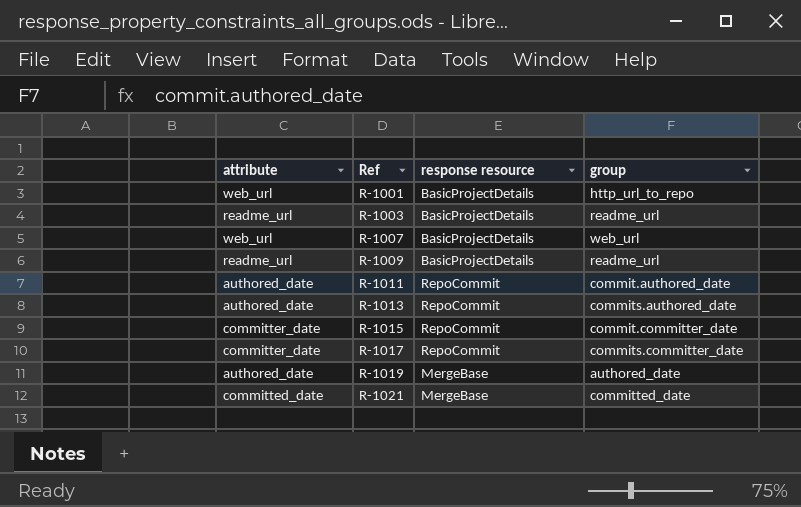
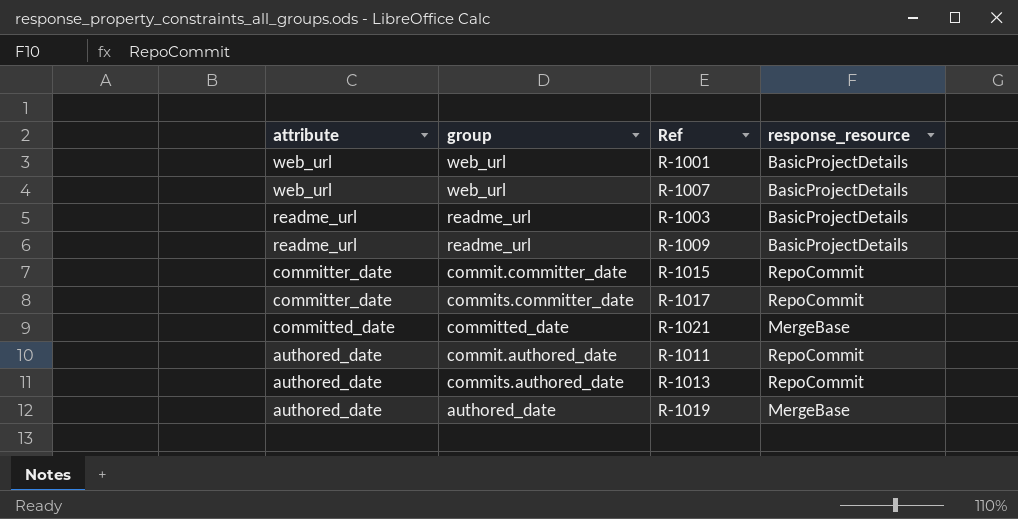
row order: Ref ascending -> attribute descending
column group | position: 4 -> 2
column name: response resource -> response_resource
R-1001 | group: http_url_to_repo -> web_url

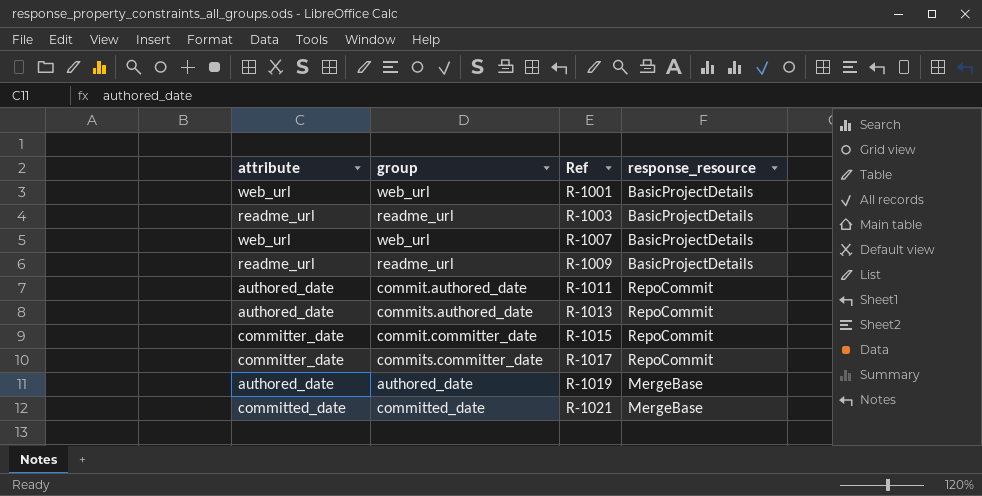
row order: attribute descending -> Ref ascending

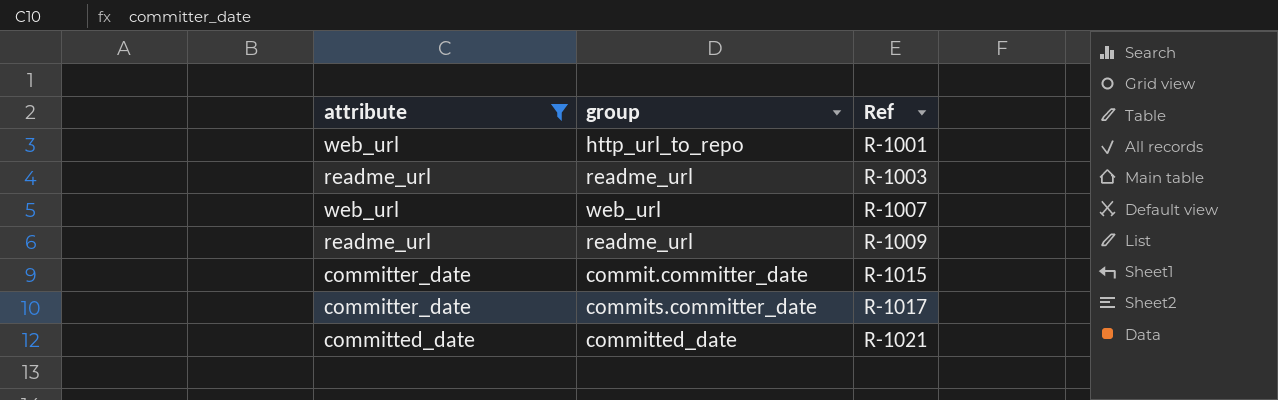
filter: none -> attribute != authored_date
column response_resource | position: 4 -> none
R-1001 | group: web_url -> http_url_to_repo

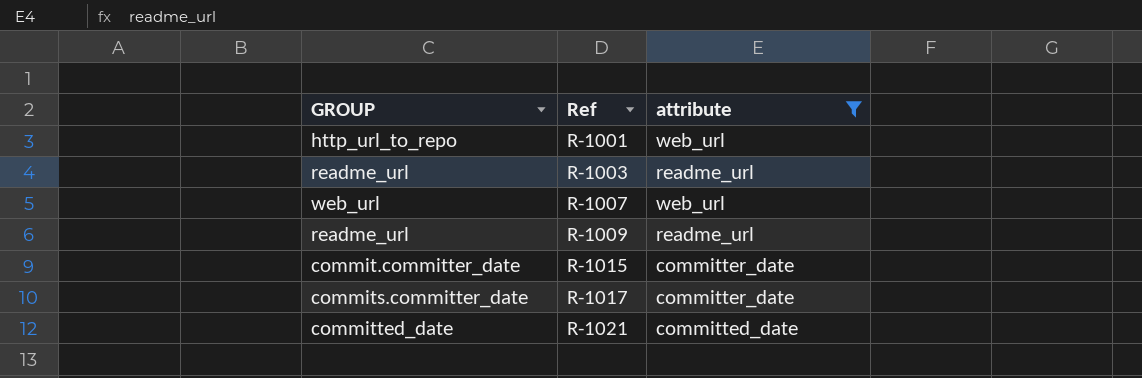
column name: group -> GROUP
column attribute | position: 1 -> 3

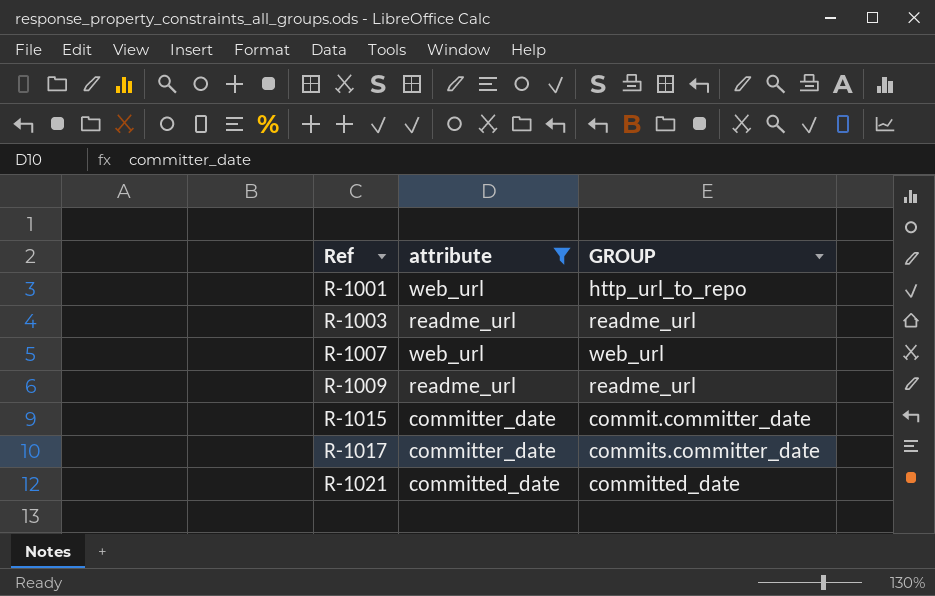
column GROUP | position: 1 -> 3

